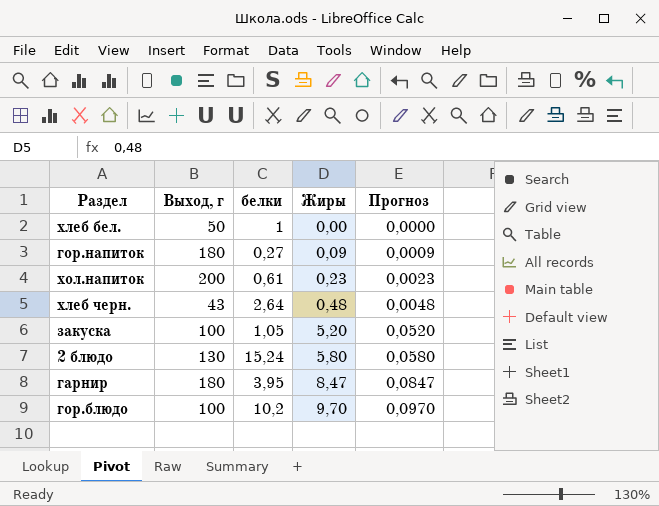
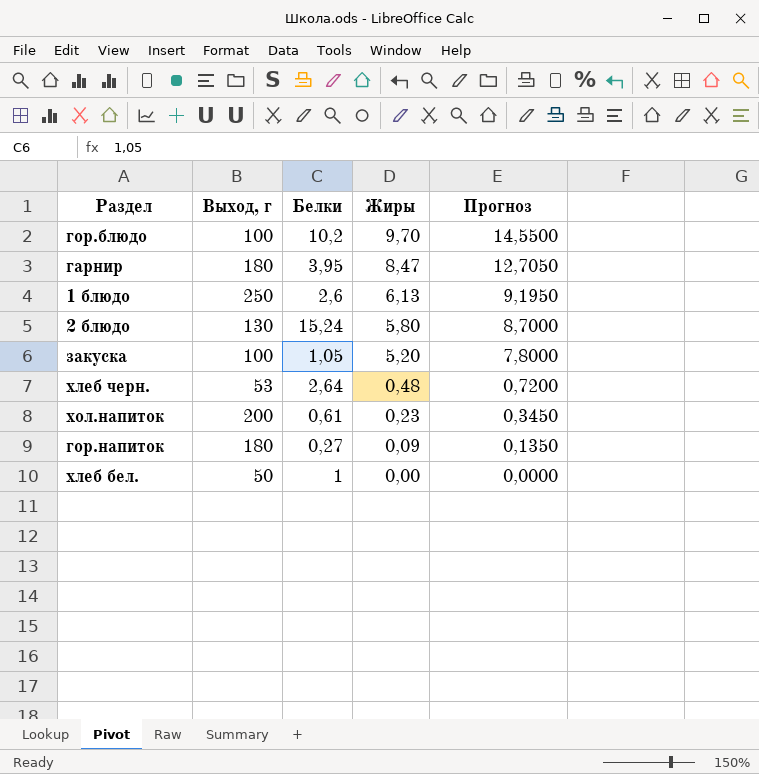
row order: Жиры ascending -> Жиры descending
column name: белки -> Белки
column Прогноз | formula: [Жиры] * 0,01 -> [Жиры] * 1,5
row 1 блюдо: none -> 250 | 2,6 | 6,13 | 9,1950
хлеб черн. | Выход, г: 43 -> 53

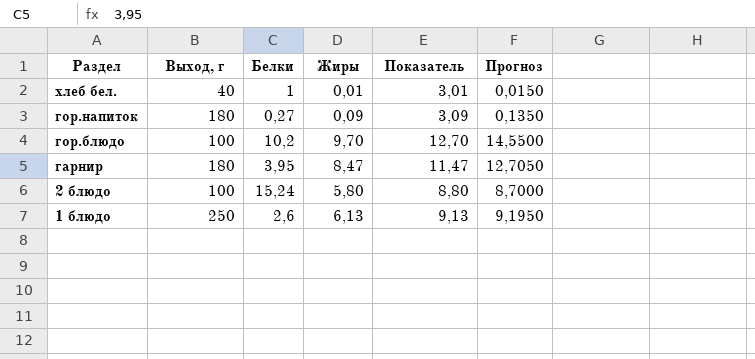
row order: Жиры descending -> Раздел descending
column Показатель | formula: none -> [Жиры] + 3
row закуска: 100 | 1,05 | 5,20 | 7,8000 -> none
row хлеб черн.: 53 | 2,64 | 0,48 | 0,7200 -> none
row хол.напиток: 200 | 0,61 | 0,23 | 0,3450 -> none
хлеб бел. | Выход, г: 50 -> 40
хлеб бел. | Жиры: 0,00 -> 0,01
хлеб бел. | Прогноз: 0,0000 -> 0,0150
2 блюдо | Выход, г: 130 -> 100

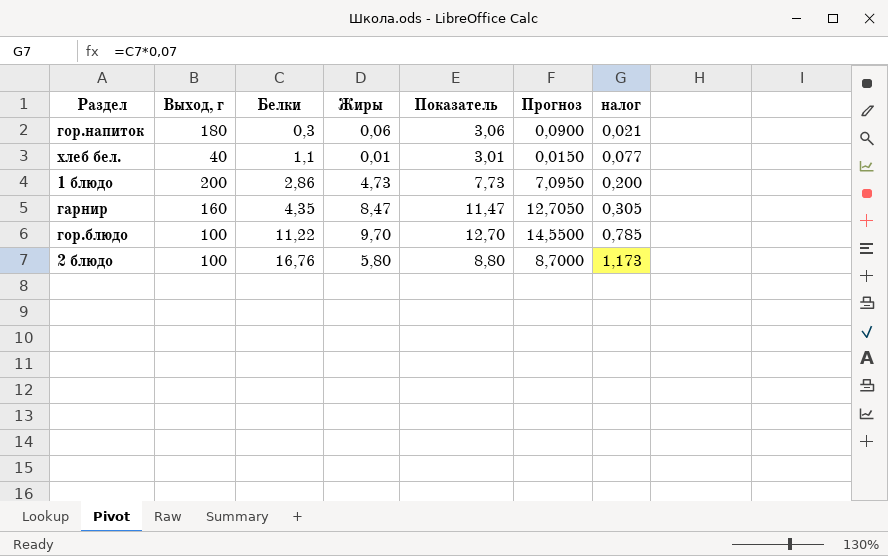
row order: Раздел descending -> Белки ascending
column налог | formula: none -> [Белки] * 0,07
гор.напиток | Белки: 0,27 -> 0,3
гор.напиток | Жиры: 0,09 -> 0,06
гор.напиток | Показатель: 3,09 -> 3,06
гор.напиток | Прогноз: 0,1350 -> 0,0900
хлеб бел. | Белки: 1 -> 1,1
1 блюдо | Выход, г: 250 -> 200
1 блюдо | Белки: 2,6 -> 2,86
1 блюдо | Жиры: 6,13 -> 4,73
1 блюдо | Показатель: 9,13 -> 7,73
1 блюдо | Прогноз: 9,1950 -> 7,0950
гарнир | Выход, г: 180 -> 160
гарнир | Белки: 3,95 -> 4,35
гор.блюдо | Белки: 10,2 -> 11,22
2 блюдо | Белки: 15,24 -> 16,76

